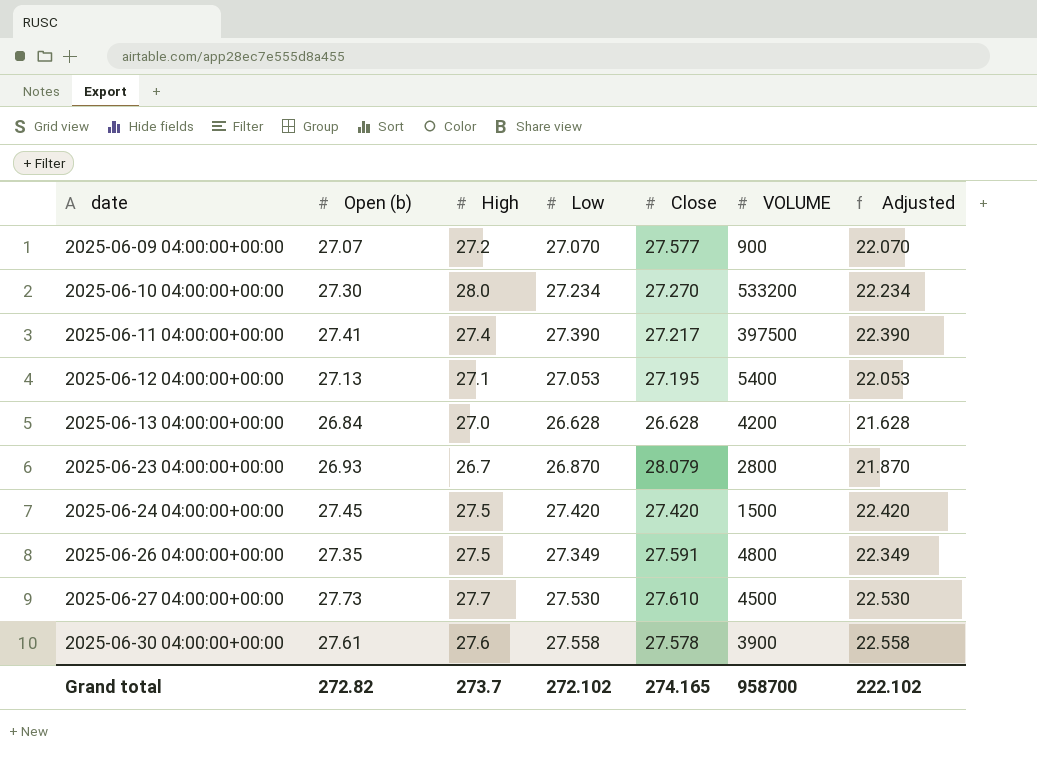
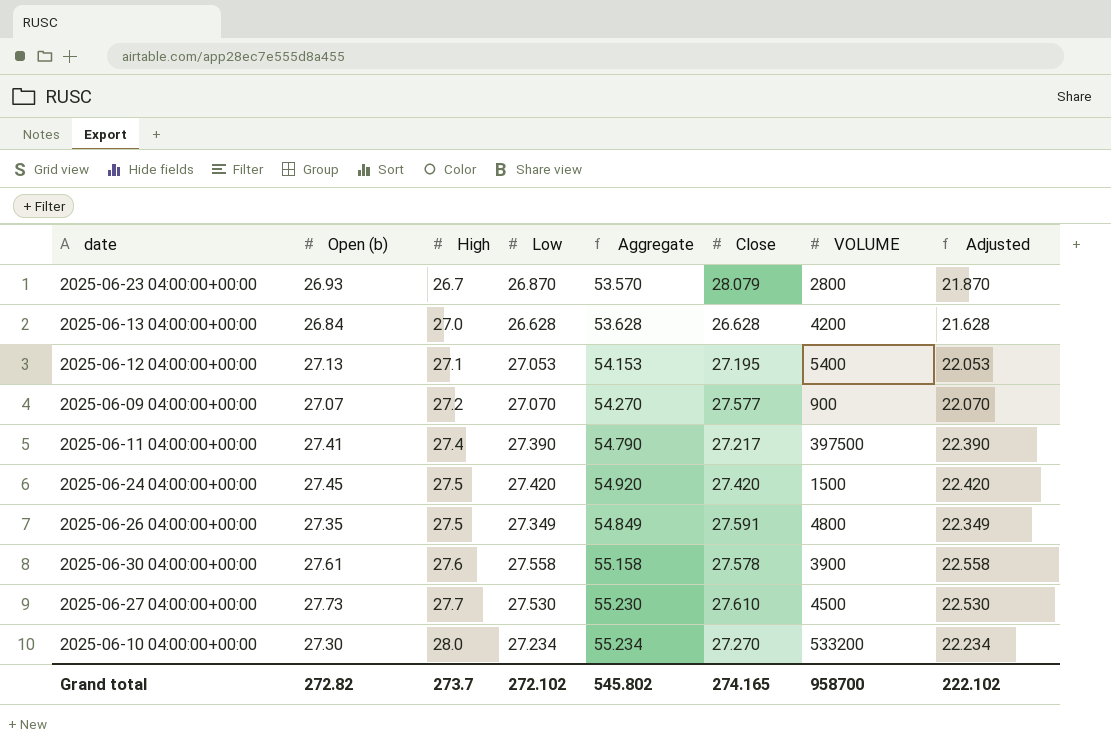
row order: date ascending -> High ascending
column Aggregate | formula: none -> [High] + [Low]

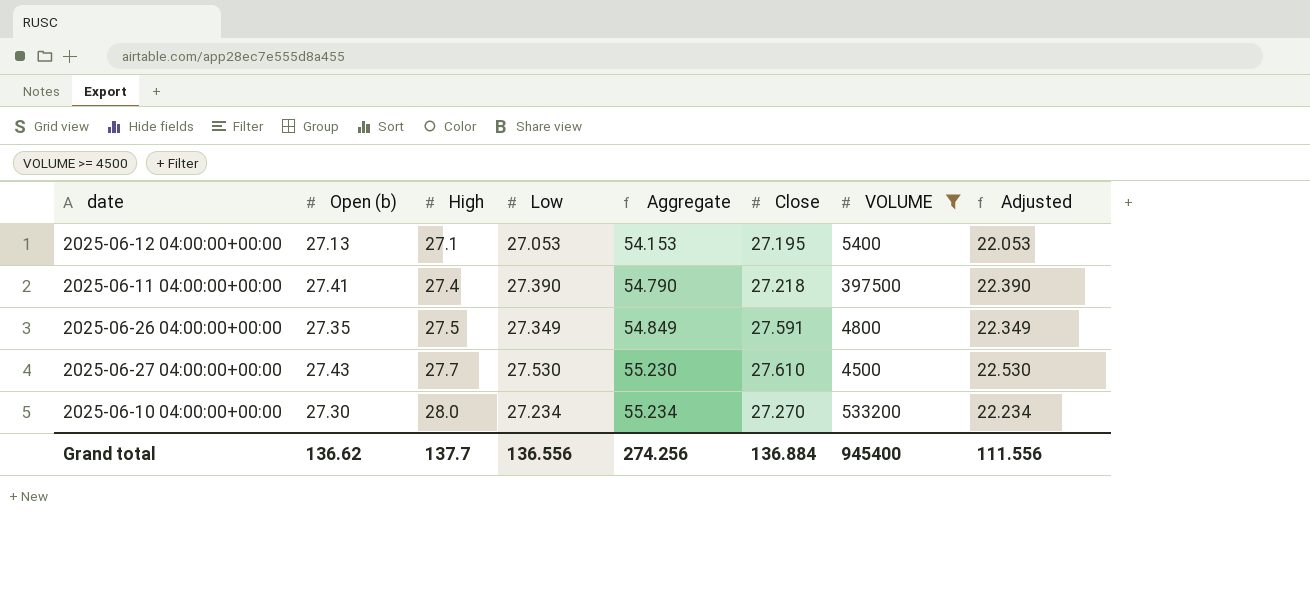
filter: none -> VOLUME >= 4500
2025-06-11 04:00:00+00:00 | Close: 27.217 -> 27.218
2025-06-27 04:00:00+00:00 | Open (b): 27.73 -> 27.43
Grand total | Open (b): 272.82 -> 136.62
Grand total | High: 273.7 -> 137.7
Grand total | Low: 272.102 -> 136.556
Grand total | Aggregate: 545.802 -> 274.256
Grand total | Close: 274.165 -> 136.884
Grand total | VOLUME: 958700 -> 945400
Grand total | Adjusted: 222.102 -> 111.556

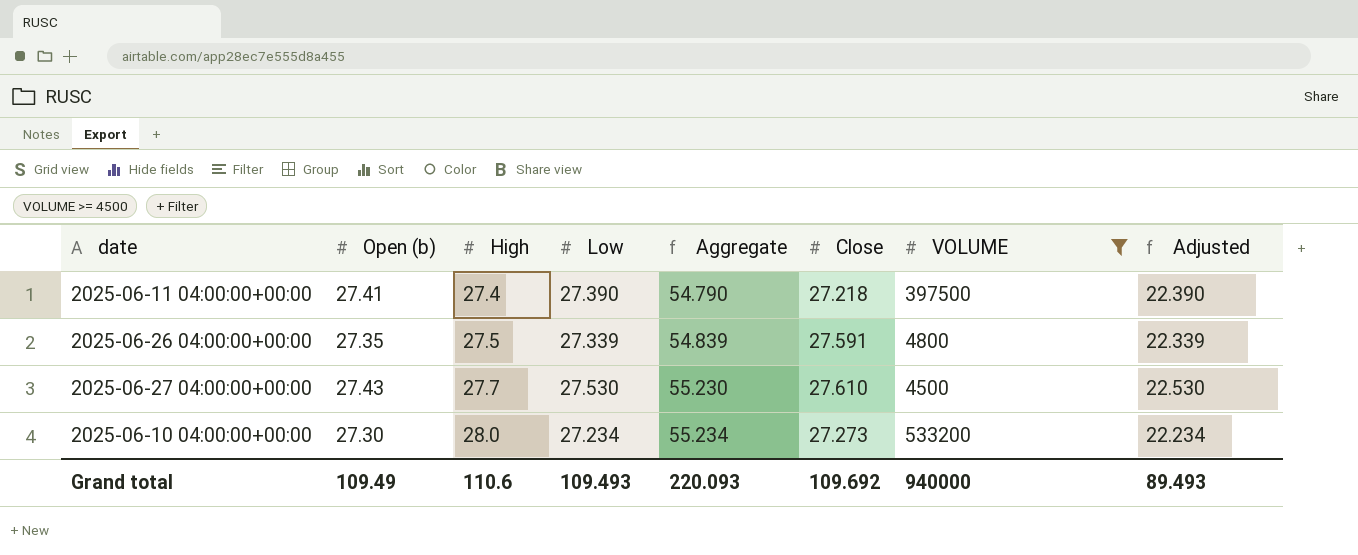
row 2025-06-12 04:00:00+00:00: 27.13 | 27.1 | 27.053 | 54.153 | 27.195 | 5400 | 22.053 -> none
2025-06-26 04:00:00+00:00 | Low: 27.349 -> 27.339
2025-06-26 04:00:00+00:00 | Aggregate: 54.849 -> 54.839
2025-06-26 04:00:00+00:00 | Adjusted: 22.349 -> 22.339
2025-06-10 04:00:00+00:00 | Close: 27.270 -> 27.273
Grand total | Open (b): 136.62 -> 109.49
Grand total | High: 137.7 -> 110.6
Grand total | Low: 136.556 -> 109.493
Grand total | Aggregate: 274.256 -> 220.093
Grand total | Close: 136.884 -> 109.692
Grand total | VOLUME: 945400 -> 940000
Grand total | Adjusted: 111.556 -> 89.493

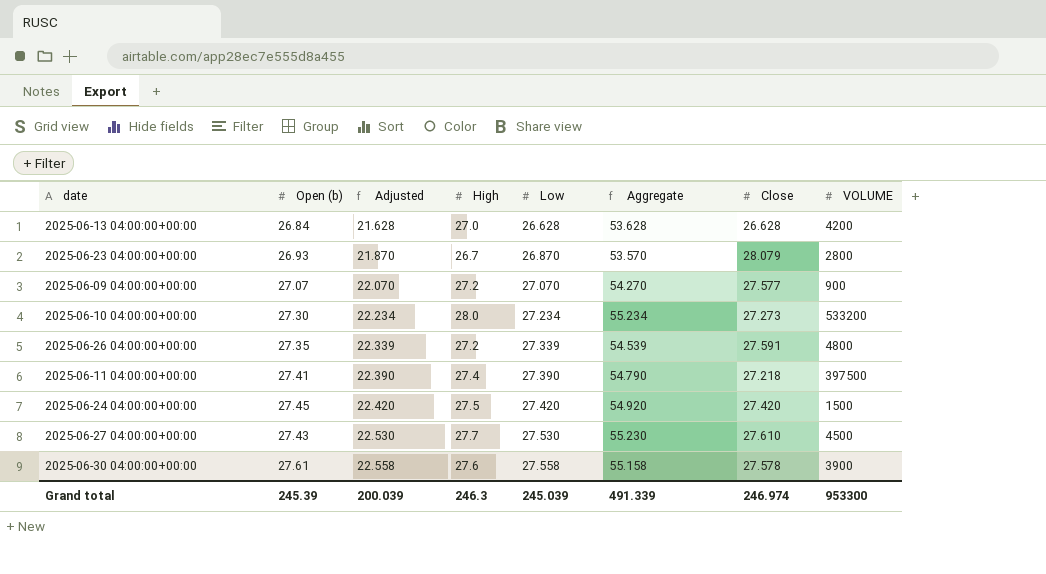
filter: VOLUME >= 4500 -> none
row order: High ascending -> Adjusted ascending
column Adjusted | position: 8 -> 3
2025-06-26 04:00:00+00:00 | High: 27.5 -> 27.2
2025-06-26 04:00:00+00:00 | Aggregate: 54.839 -> 54.539
Grand total | Open (b): 109.49 -> 245.39
Grand total | Adjusted: 89.493 -> 200.039
Grand total | High: 110.6 -> 246.3
Grand total | Low: 109.493 -> 245.039
Grand total | Aggregate: 220.093 -> 491.339
Grand total | Close: 109.692 -> 246.974
Grand total | VOLUME: 940000 -> 953300

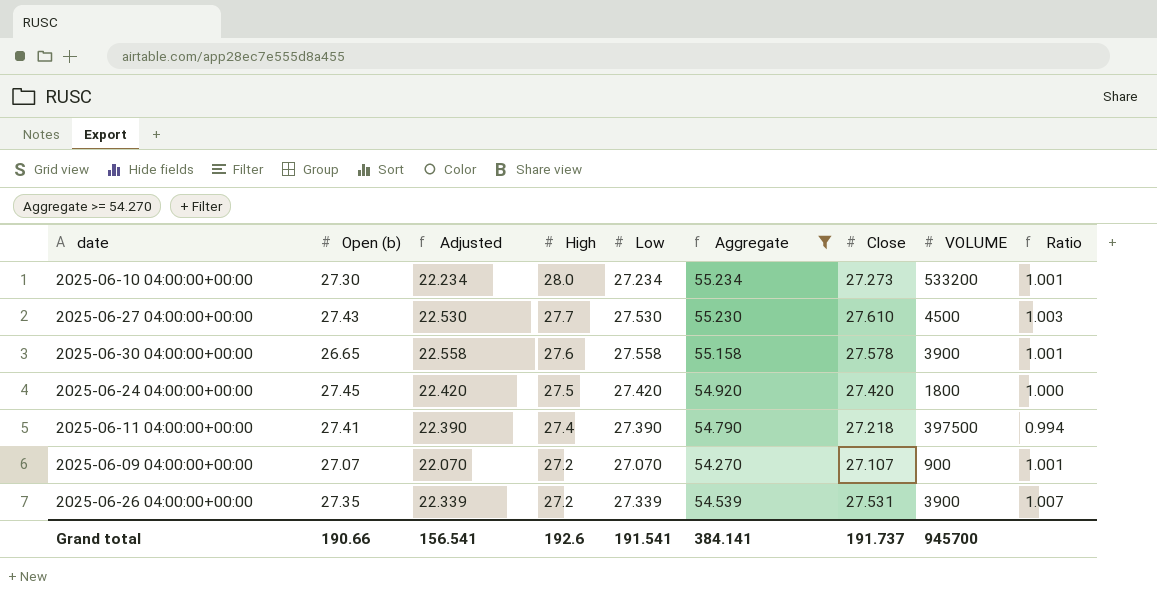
filter: none -> Aggregate >= 54.270
row order: Adjusted ascending -> High descending
column Ratio | formula: none -> [Close] / [Low]
2025-06-30 04:00:00+00:00 | Open (b): 27.61 -> 26.65
2025-06-24 04:00:00+00:00 | VOLUME: 1500 -> 1800
2025-06-09 04:00:00+00:00 | Close: 27.577 -> 27.107
2025-06-26 04:00:00+00:00 | Close: 27.591 -> 27.531
2025-06-26 04:00:00+00:00 | VOLUME: 4800 -> 3900
Grand total | Open (b): 245.39 -> 190.66
Grand total | Adjusted: 200.039 -> 156.541
Grand total | High: 246.3 -> 192.6
Grand total | Low: 245.039 -> 191.541
Grand total | Aggregate: 491.339 -> 384.141
Grand total | Close: 246.974 -> 191.737
Grand total | VOLUME: 953300 -> 945700

